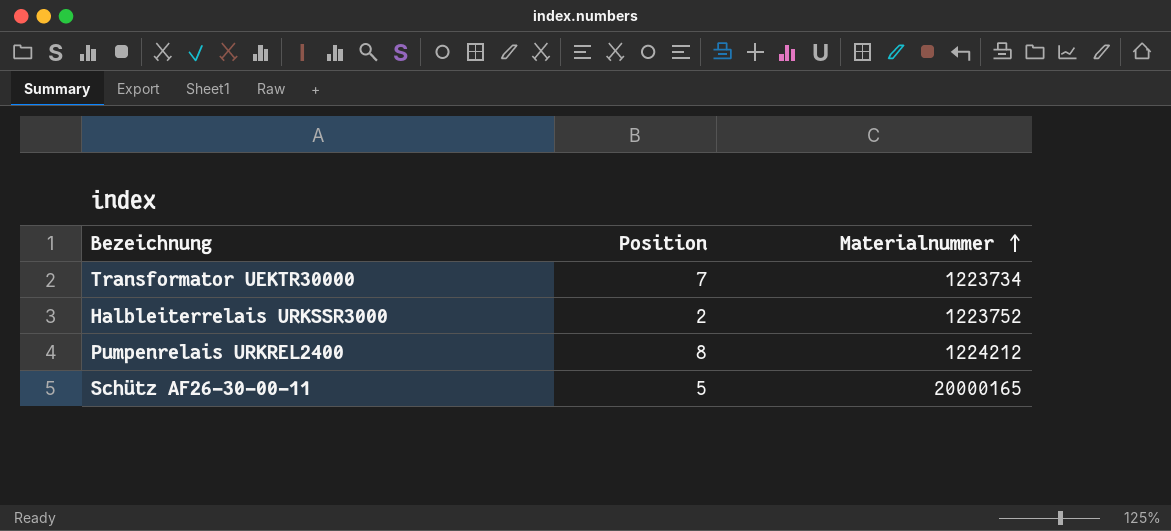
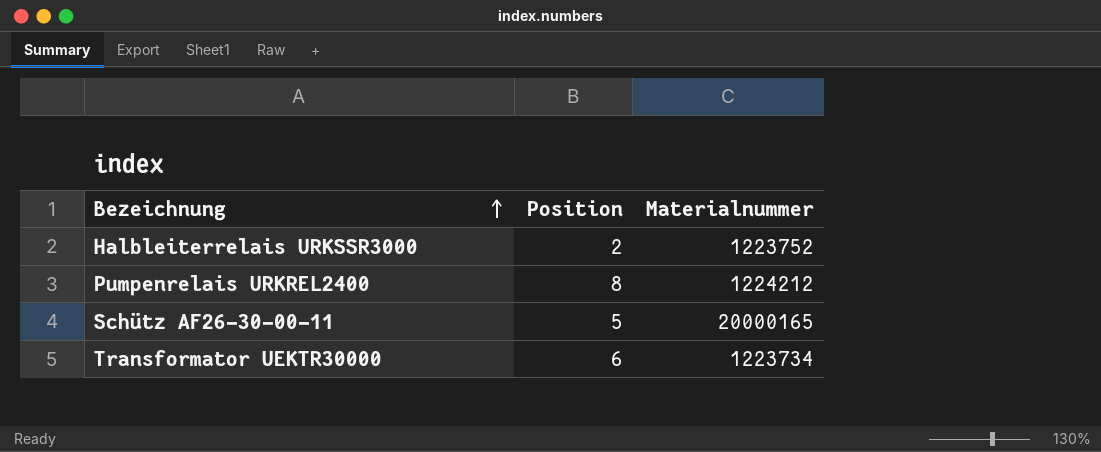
row order: Materialnummer ascending -> Bezeichnung ascending
Transformator UEKTR30000 | Position: 7 -> 6

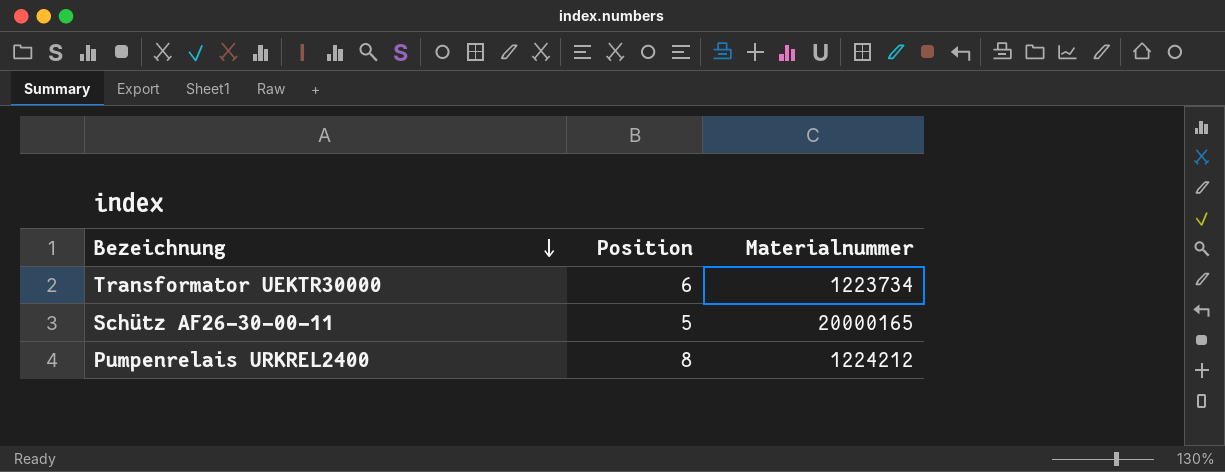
row order: Bezeichnung ascending -> Bezeichnung descending
row Halbleiterrelais URKSSR3000: 2 | 1223752 -> none

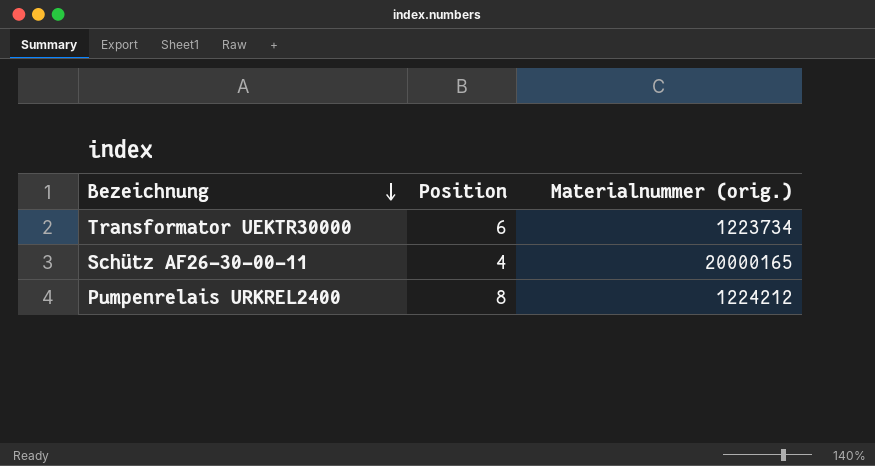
column name: Materialnummer -> Materialnummer (orig.)
Schütz AF26-30-00-11 | Position: 5 -> 4

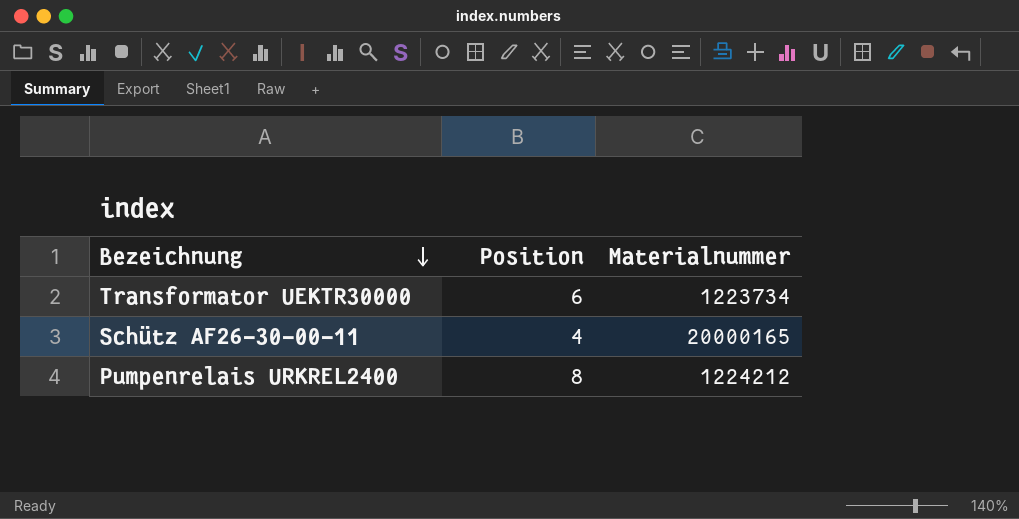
column name: Materialnummer (orig.) -> Materialnummer

